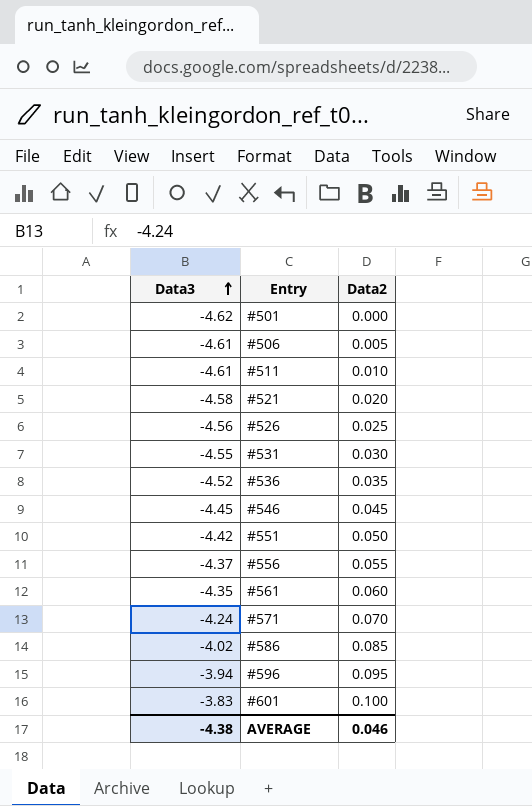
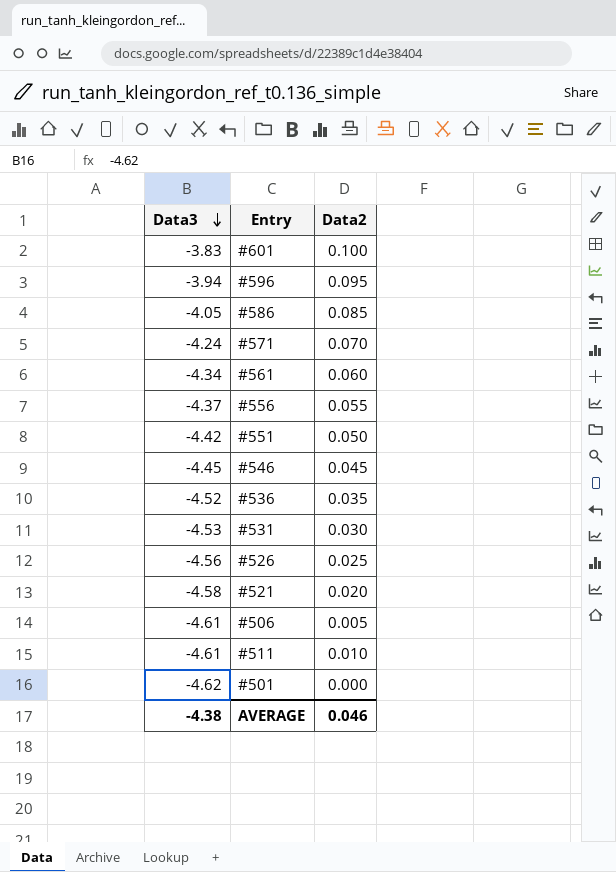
row order: Data3 ascending -> Data3 descending
#586 | Data3: -4.02 -> -4.05
#561 | Data3: -4.35 -> -4.34
#531 | Data3: -4.55 -> -4.53

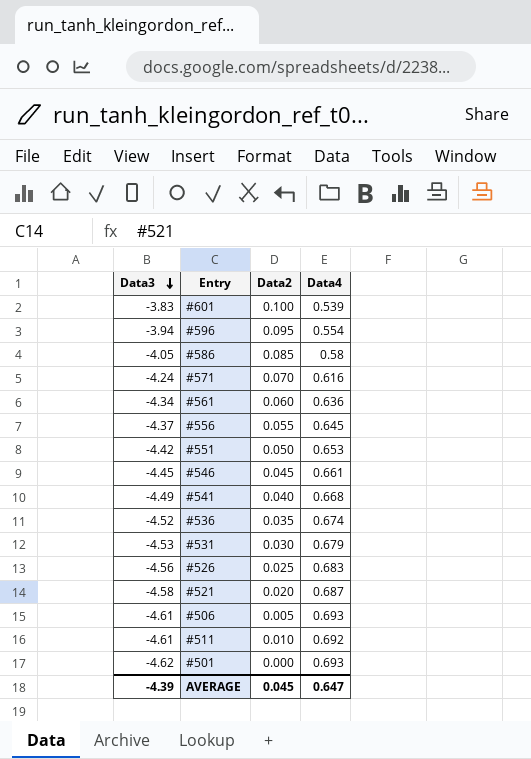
column Data4 | position: none -> 4
row #541: none -> -4.49 | 0.040 | 0.668
AVERAGE | Data3: -4.38 -> -4.39
AVERAGE | Data2: 0.046 -> 0.045

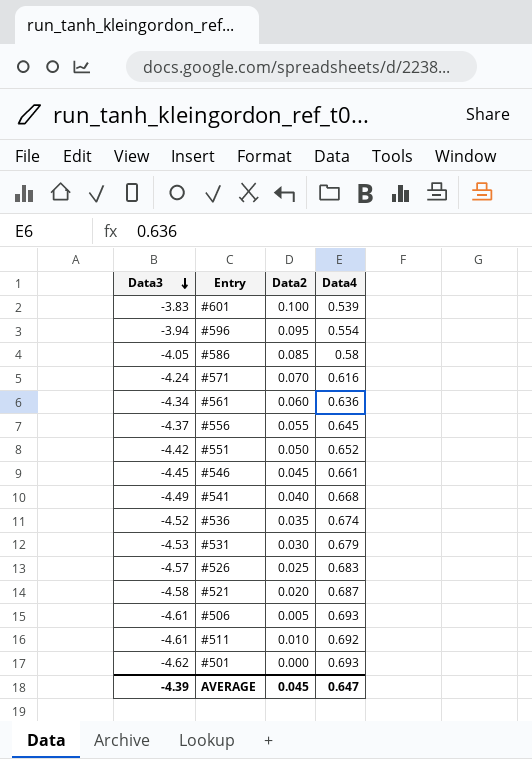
#551 | Data4: 0.653 -> 0.652
#526 | Data3: -4.56 -> -4.57

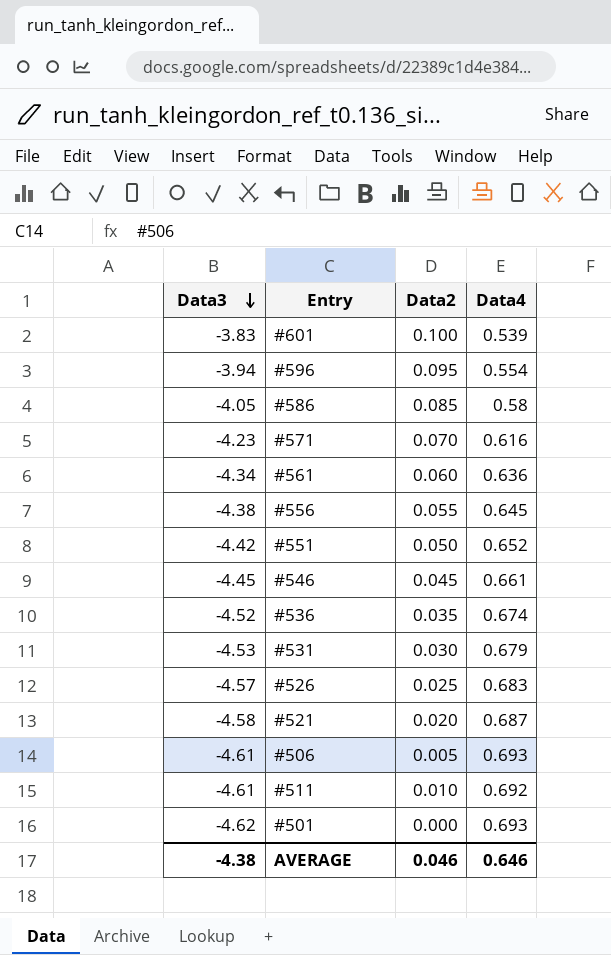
row #541: -4.49 | 0.040 | 0.668 -> none
#571 | Data3: -4.24 -> -4.23
#556 | Data3: -4.37 -> -4.38
AVERAGE | Data3: -4.39 -> -4.38
AVERAGE | Data2: 0.045 -> 0.046
AVERAGE | Data4: 0.647 -> 0.646

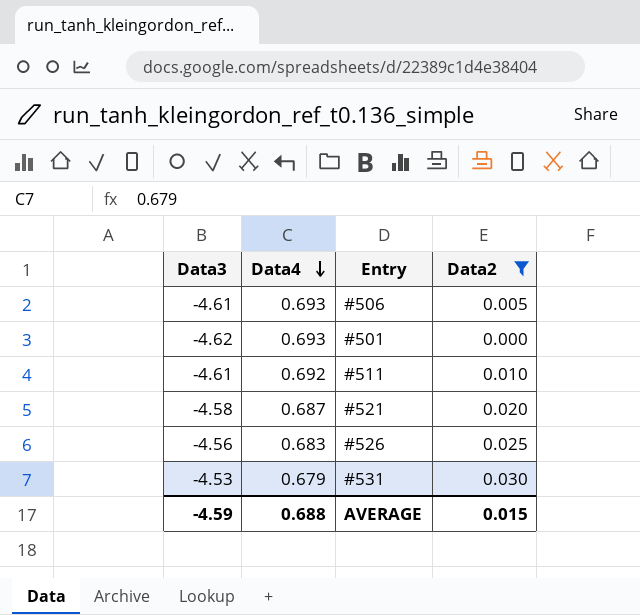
filter: none -> Data2 <= 0.030
row order: Data3 descending -> Data4 descending
column Data4 | position: 4 -> 2
#526 | Data3: -4.57 -> -4.56
AVERAGE | Data3: -4.38 -> -4.59
AVERAGE | Data4: 0.646 -> 0.688
AVERAGE | Data2: 0.046 -> 0.015

